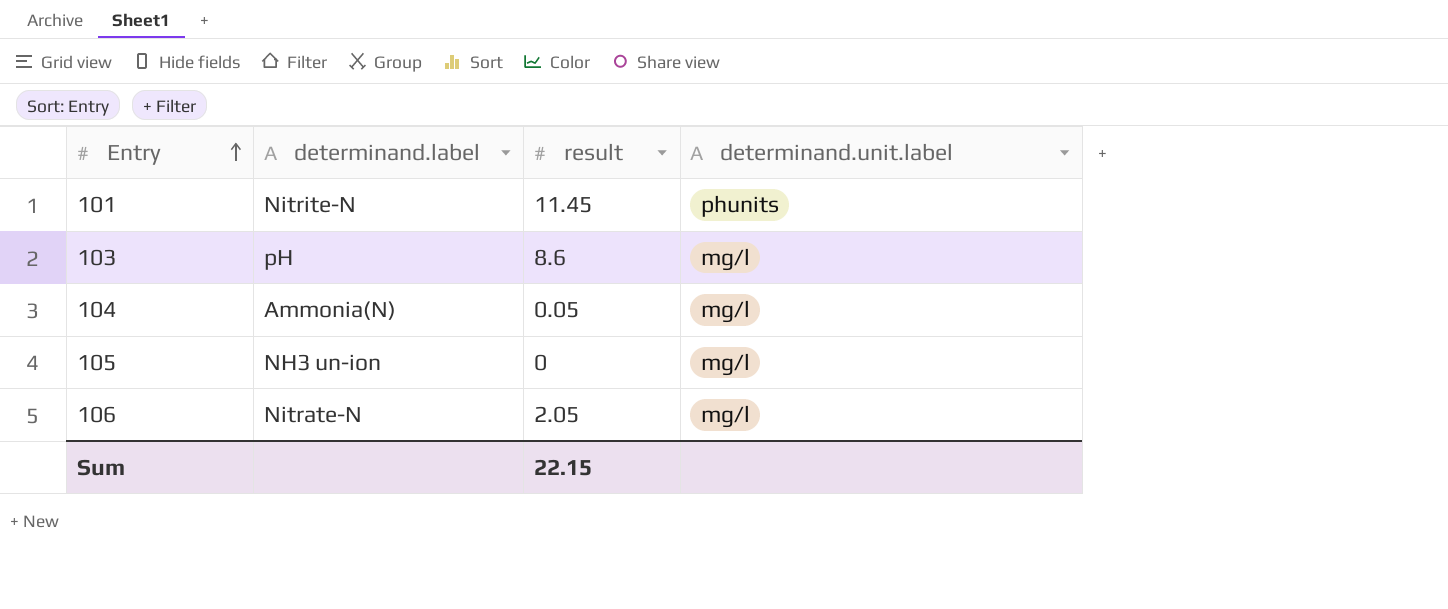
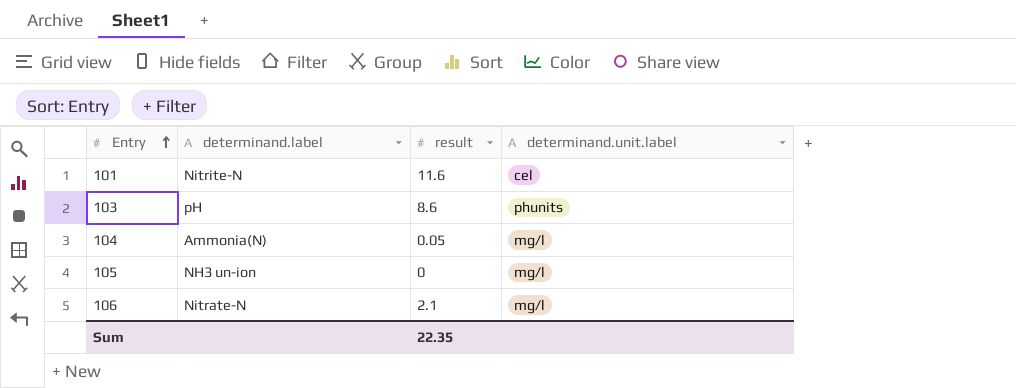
101 | result: 11.45 -> 11.6
101 | determinand.unit.label: phunits -> cel
103 | determinand.unit.label: mg/l -> phunits
106 | result: 2.05 -> 2.1
Sum | result: 22.15 -> 22.35

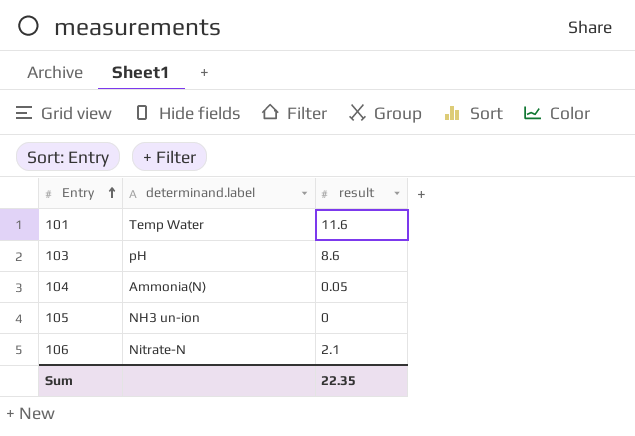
column determinand.unit.label | position: 4 -> none
101 | determinand.label: Nitrite-N -> Temp Water

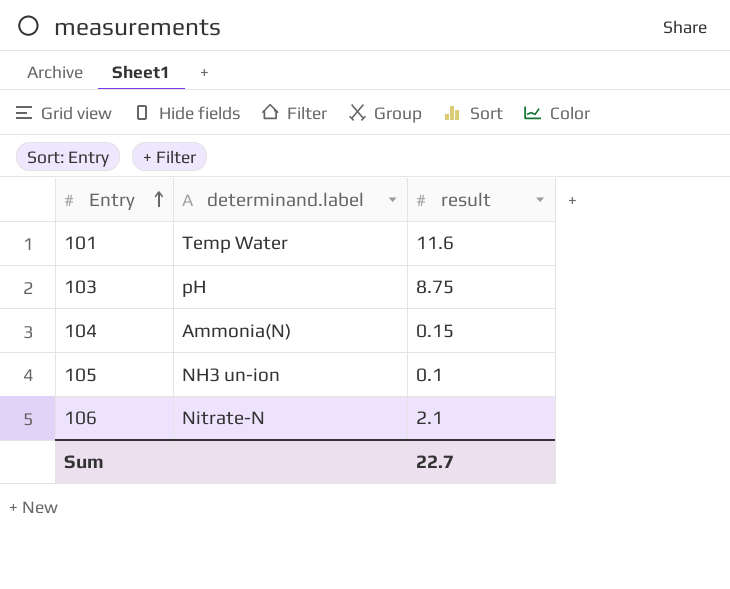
103 | result: 8.6 -> 8.75
104 | result: 0.05 -> 0.15
105 | result: 0 -> 0.1
Sum | result: 22.35 -> 22.7

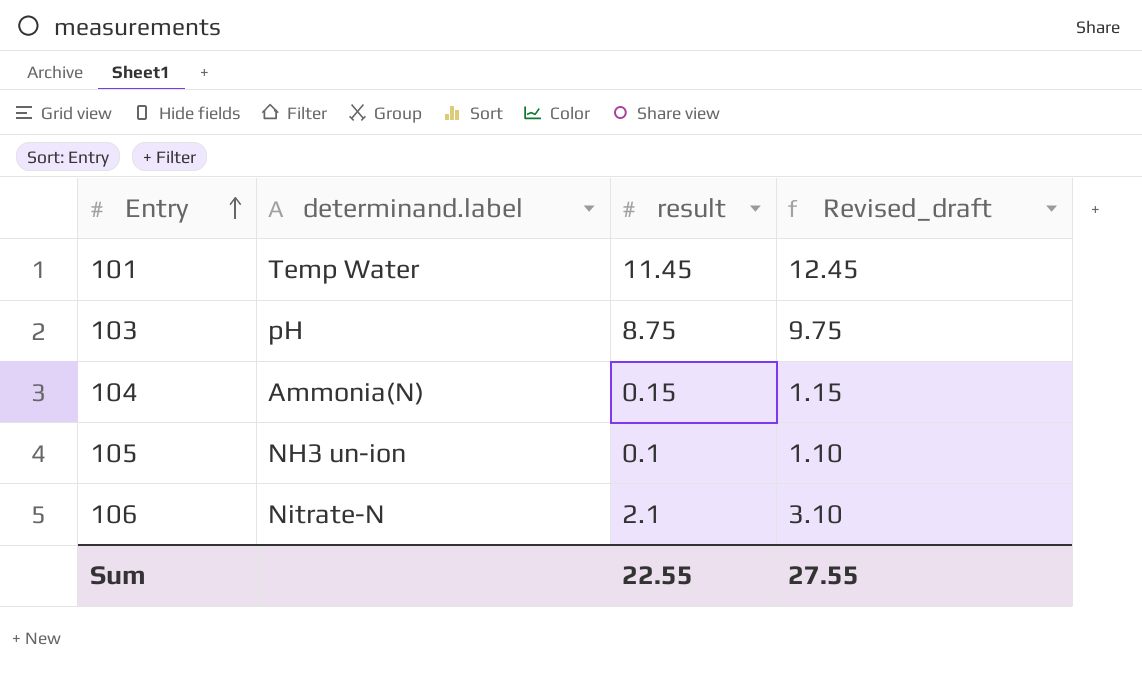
column Revised_draft | formula: none -> [result] + 1
101 | result: 11.6 -> 11.45
Sum | result: 22.7 -> 22.55

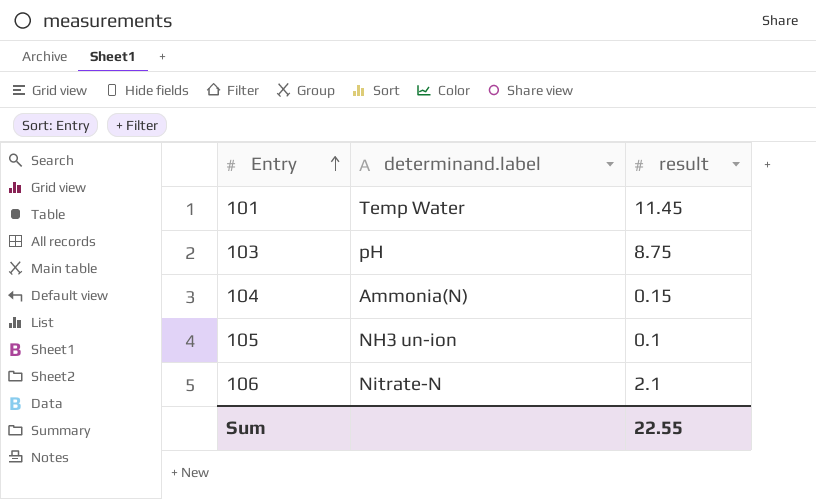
column Revised_draft | formula: [result] + 1 -> none

